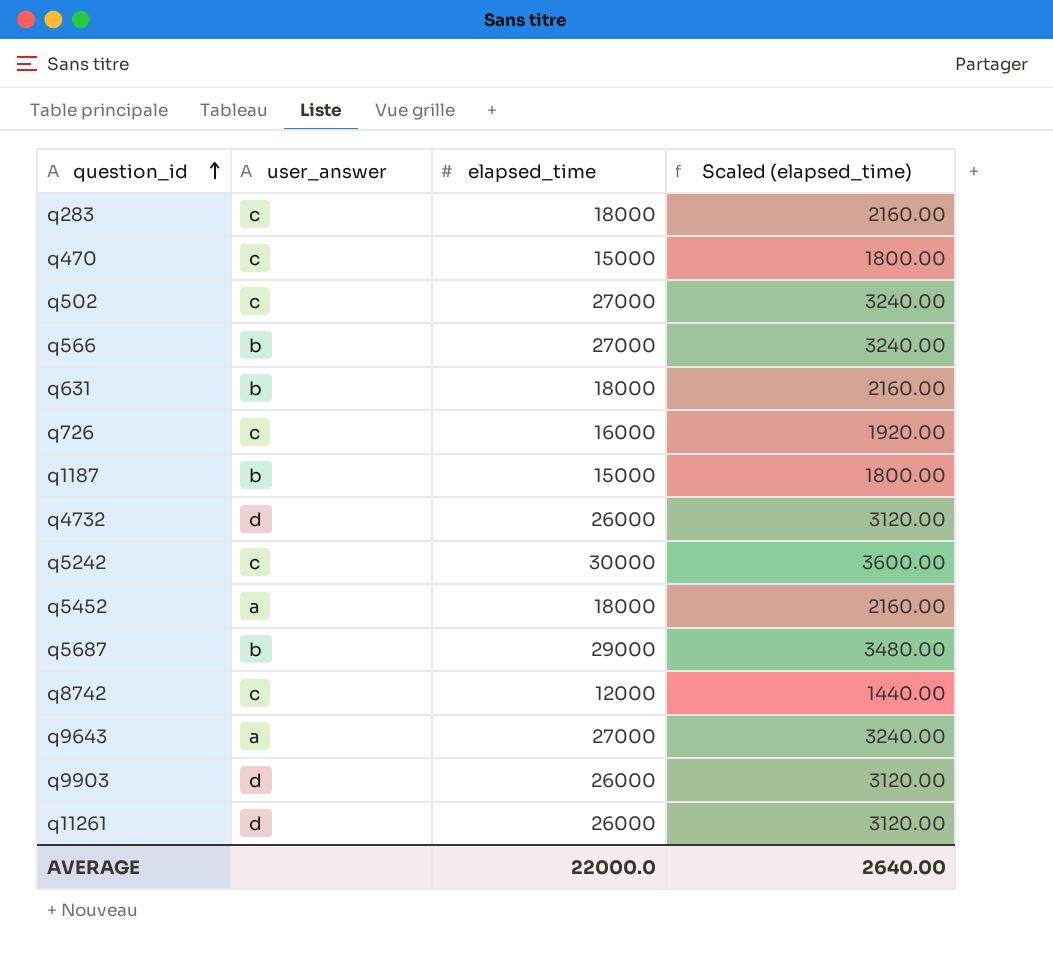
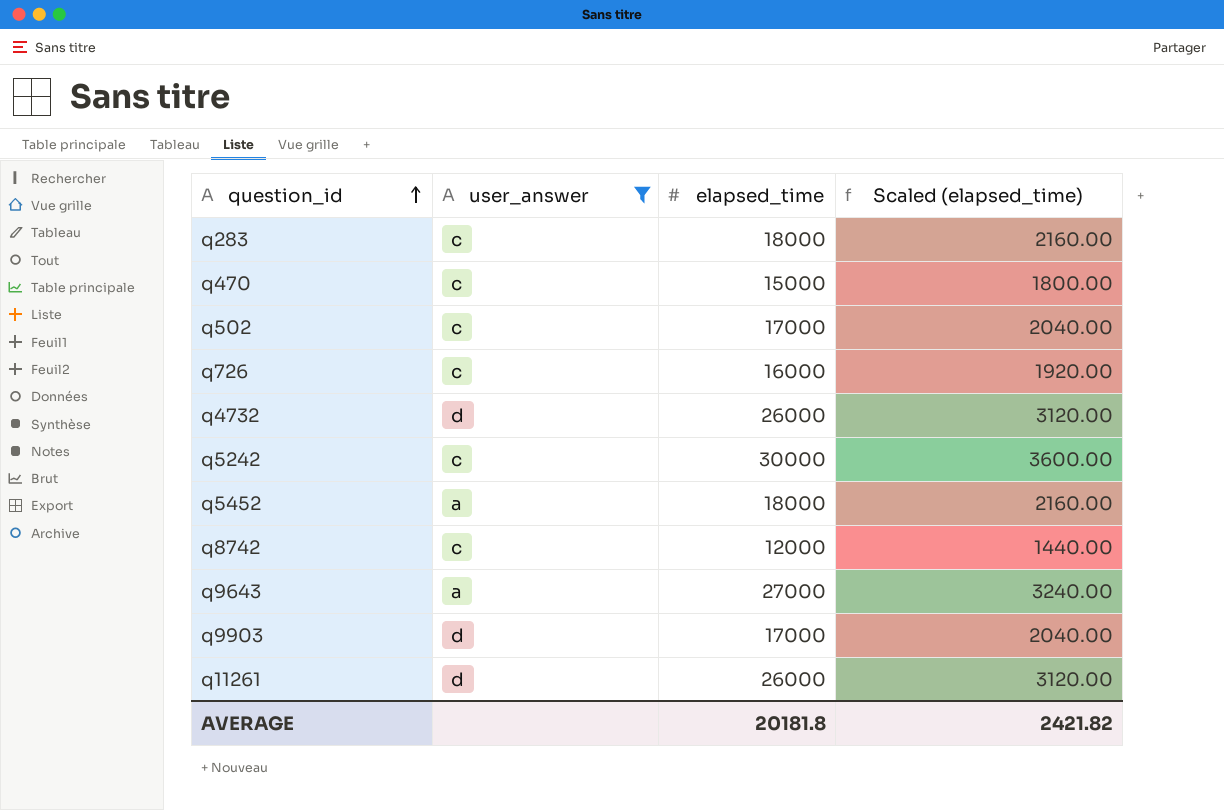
filter: none -> user_answer != b
q502 | elapsed_time: 27000 -> 17000
q502 | Scaled (elapsed_time): 3240.00 -> 2040.00
q9903 | elapsed_time: 26000 -> 17000
q9903 | Scaled (elapsed_time): 3120.00 -> 2040.00
AVERAGE | elapsed_time: 22000.0 -> 20181.8
AVERAGE | Scaled (elapsed_time): 2640.00 -> 2421.82

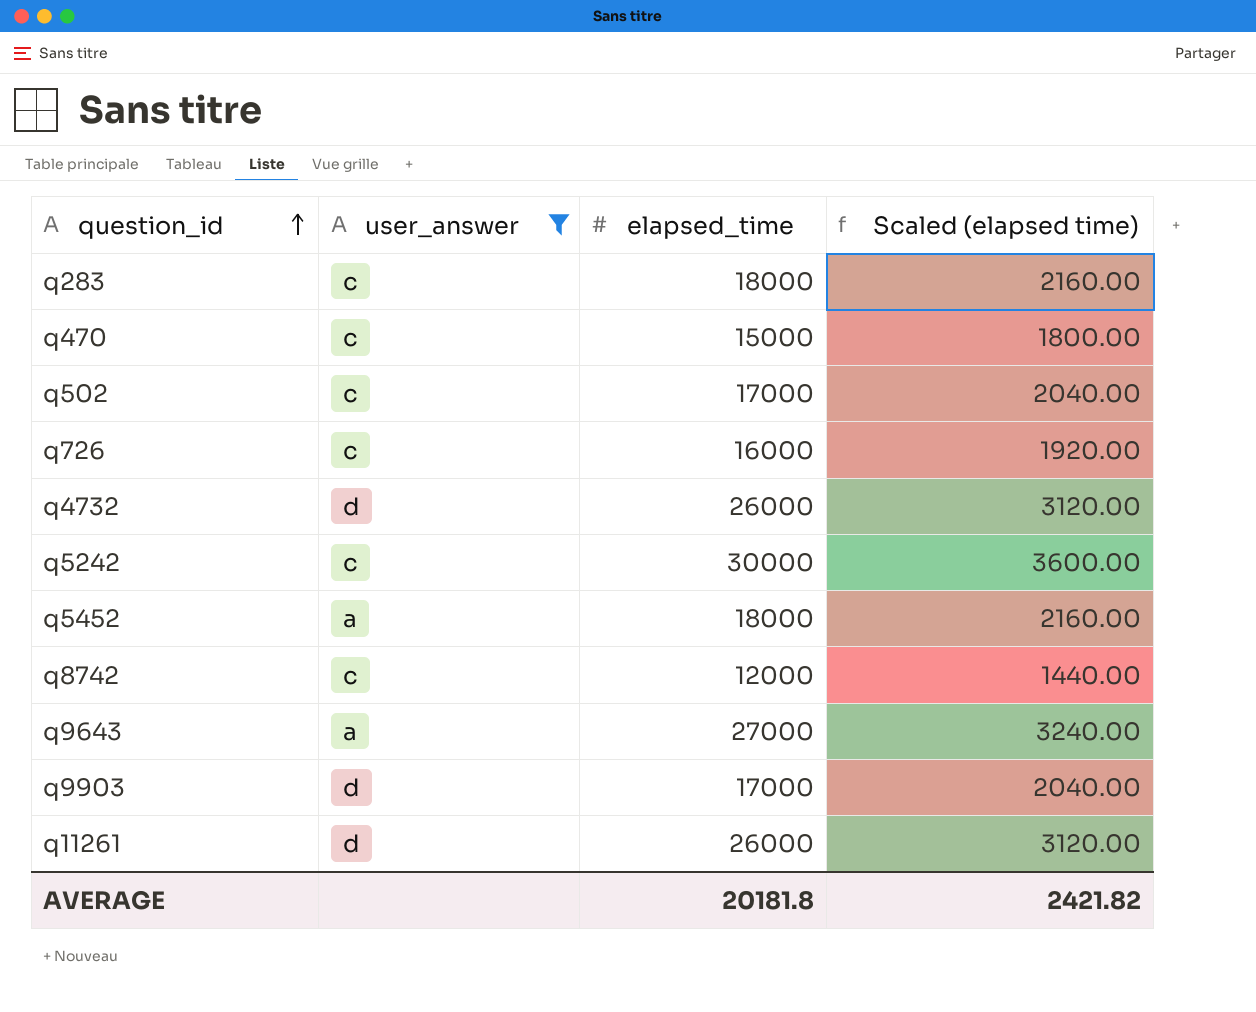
column name: Scaled (elapsed_time) -> Scaled (elapsed time)

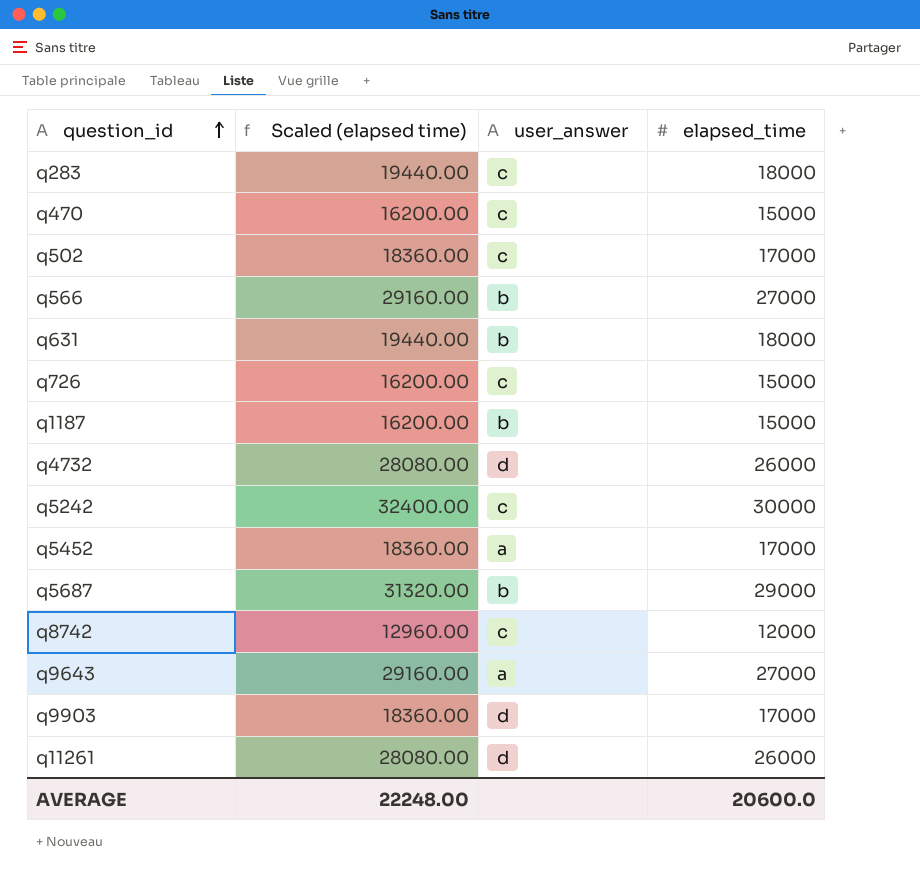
filter: user_answer != b -> none
column Scaled (elapsed time) | formula: [elapsed_time] * 0.12 -> [elapsed_time] * 1.08
column Scaled (elapsed time) | position: 4 -> 2
q726 | elapsed_time: 16000 -> 15000
q5452 | elapsed_time: 18000 -> 17000
AVERAGE | Scaled (elapsed time): 2421.82 -> 22248.00
AVERAGE | elapsed_time: 20181.8 -> 20600.0

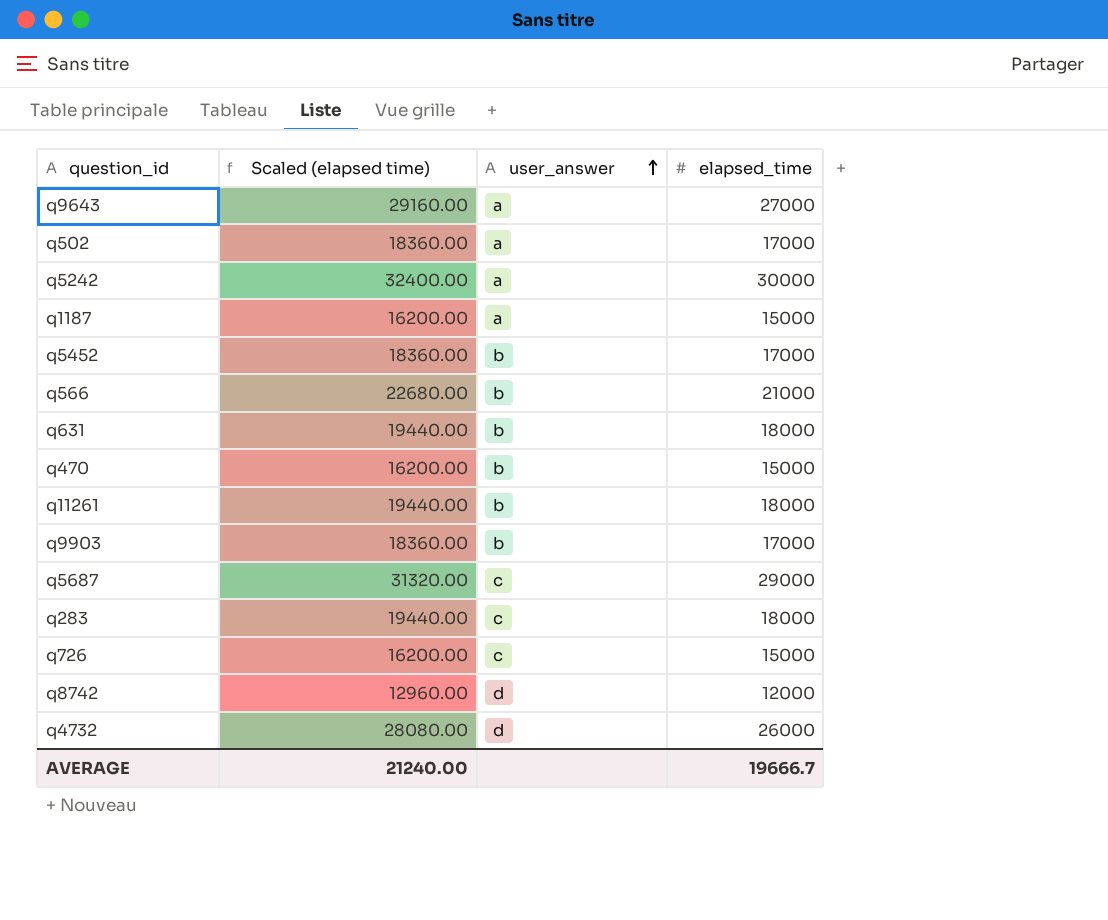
row order: question_id ascending -> user_answer ascending
q502 | user_answer: c -> a
q5242 | user_answer: c -> a
q1187 | user_answer: b -> a
q5452 | user_answer: a -> b
q566 | Scaled (elapsed time): 29160.00 -> 22680.00
q566 | elapsed_time: 27000 -> 21000
q470 | user_answer: c -> b
q11261 | Scaled (elapsed time): 28080.00 -> 19440.00
q11261 | user_answer: d -> b
q11261 | elapsed_time: 26000 -> 18000
q9903 | user_answer: d -> b
q5687 | user_answer: b -> c
q8742 | user_answer: c -> d
AVERAGE | Scaled (elapsed time): 22248.00 -> 21240.00
AVERAGE | elapsed_time: 20600.0 -> 19666.7

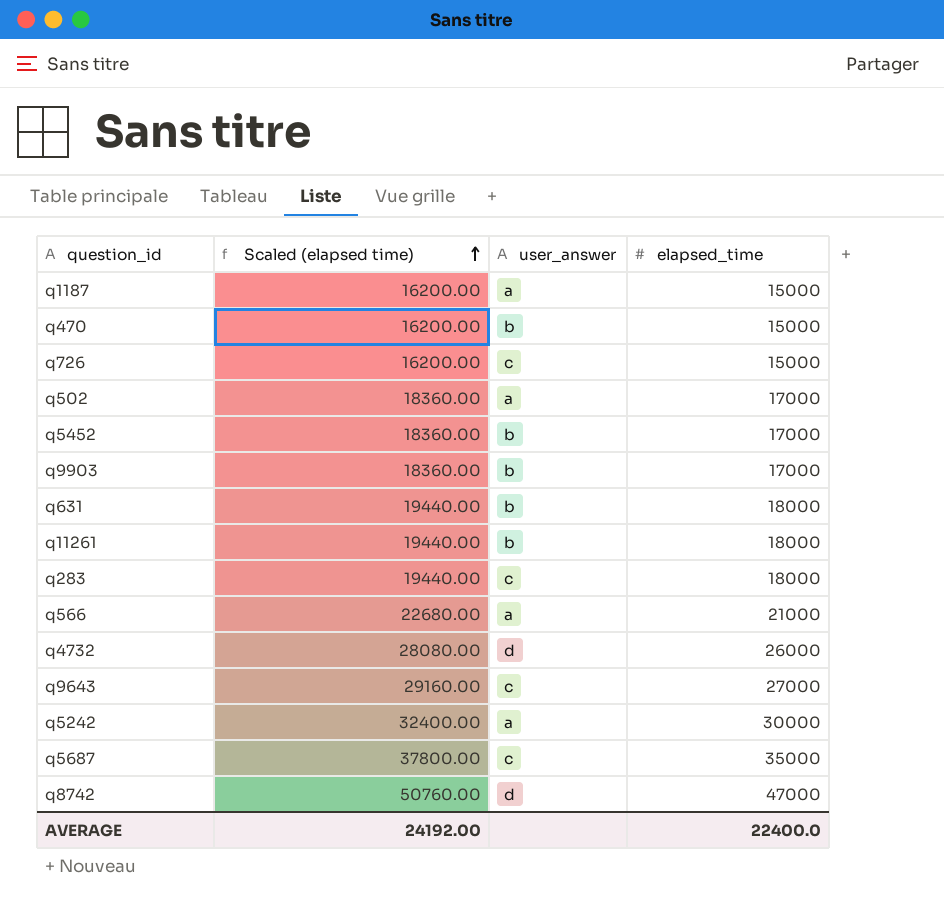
row order: user_answer ascending -> Scaled (elapsed time) ascending
q566 | user_answer: b -> a
q9643 | user_answer: a -> c
q5687 | Scaled (elapsed time): 31320.00 -> 37800.00
q5687 | elapsed_time: 29000 -> 35000
q8742 | Scaled (elapsed time): 12960.00 -> 50760.00
q8742 | elapsed_time: 12000 -> 47000
AVERAGE | Scaled (elapsed time): 21240.00 -> 24192.00
AVERAGE | elapsed_time: 19666.7 -> 22400.0

